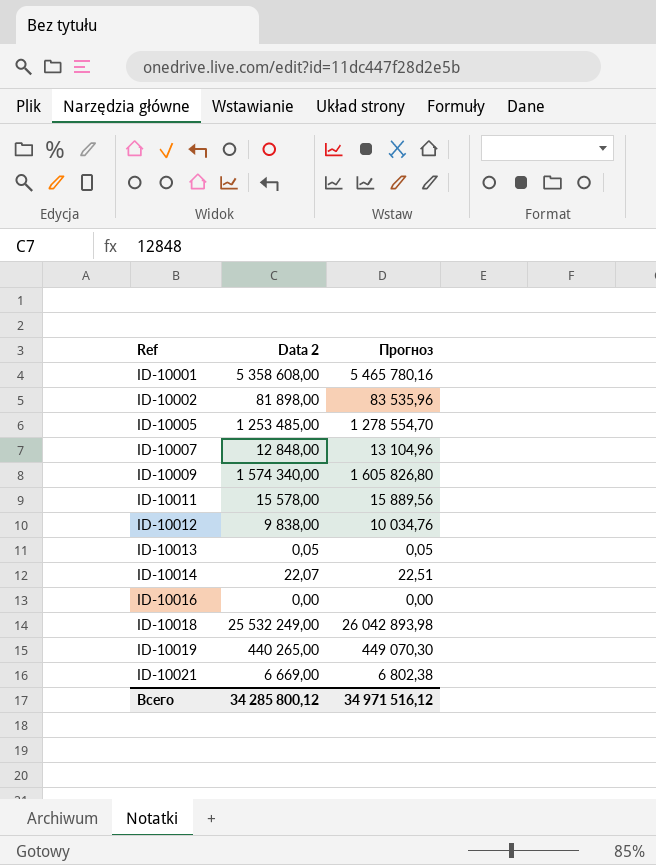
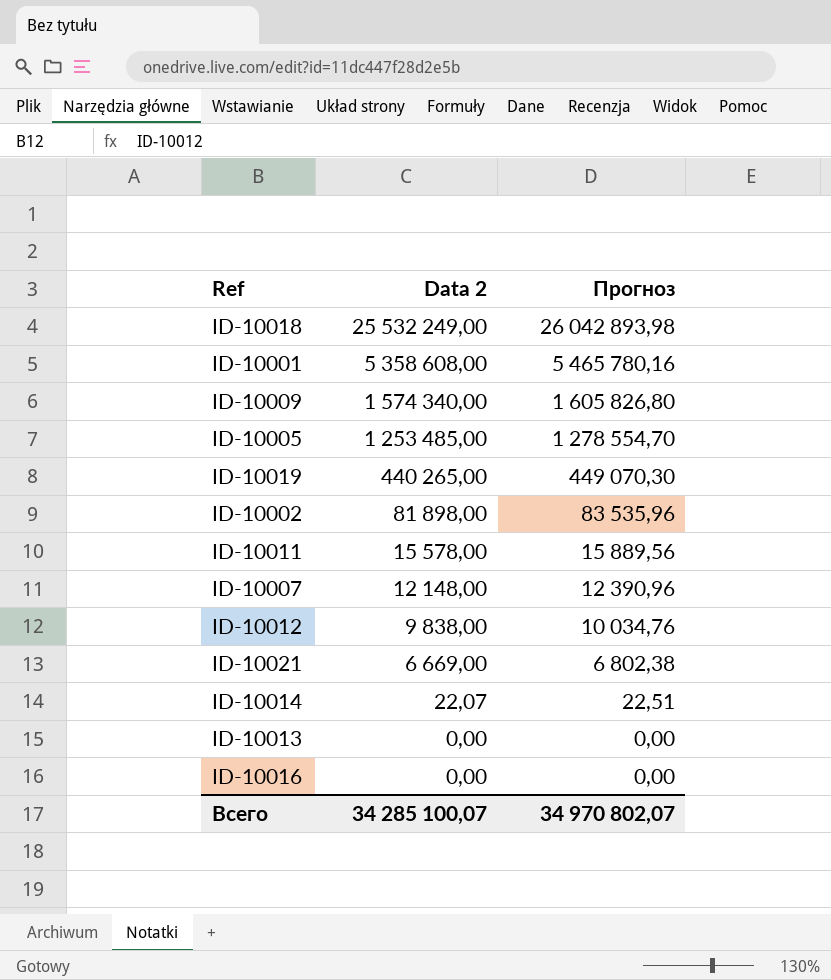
row order: Ref ascending -> Data 2 descending
ID-10007 | Data 2: 12 848,00 -> 12 148,00
ID-10007 | Прогноз: 13 104,96 -> 12 390,96
ID-10013 | Data 2: 0,05 -> 0,00
ID-10013 | Прогноз: 0,05 -> 0,00
Всего | Data 2: 34 285 800,12 -> 34 285 100,07
Всего | Прогноз: 34 971 516,12 -> 34 970 802,07

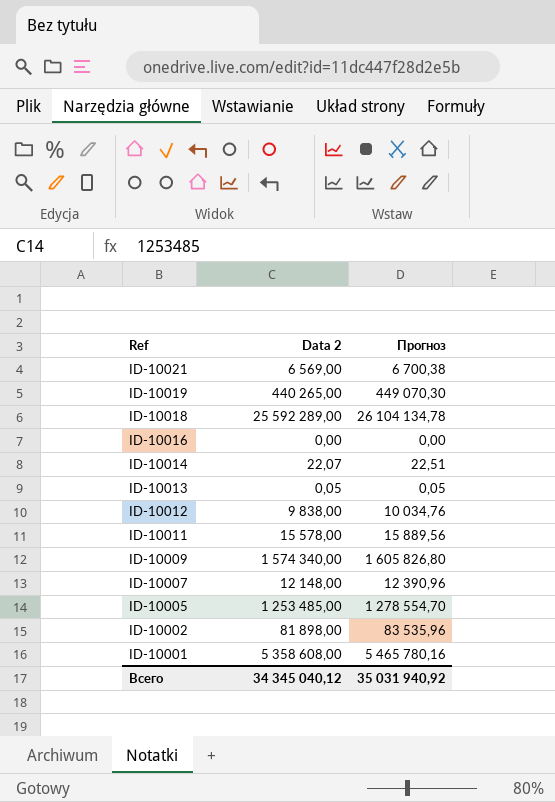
row order: Data 2 descending -> Ref descending
ID-10021 | Data 2: 6 669,00 -> 6 569,00
ID-10021 | Прогноз: 6 802,38 -> 6 700,38
ID-10018 | Data 2: 25 532 249,00 -> 25 592 289,00
ID-10018 | Прогноз: 26 042 893,98 -> 26 104 134,78
ID-10013 | Data 2: 0,00 -> 0,05
ID-10013 | Прогноз: 0,00 -> 0,05
Всего | Data 2: 34 285 100,07 -> 34 345 040,12
Всего | Прогноз: 34 970 802,07 -> 35 031 940,92

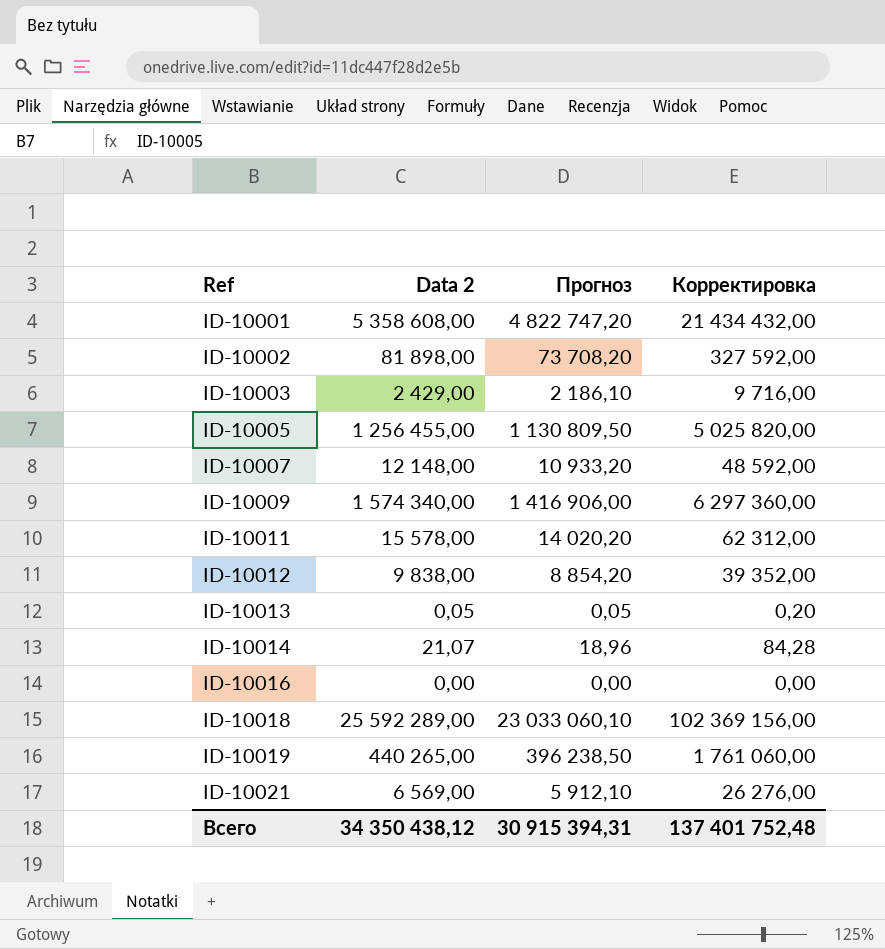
row order: Ref descending -> Ref ascending
column Прогноз | formula: [Data 2] * 1,02 -> [Data 2] * 0,9
column Корректировка | formula: none -> [Data 2] * 4
row ID-10003: none -> 2 429,00 | 2 186,10 | 9 716,00
ID-10005 | Data 2: 1 253 485,00 -> 1 256 455,00
ID-10014 | Data 2: 22,07 -> 21,07
Всего | Data 2: 34 345 040,12 -> 34 350 438,12
Всего | Прогноз: 35 031 940,92 -> 30 915 394,31

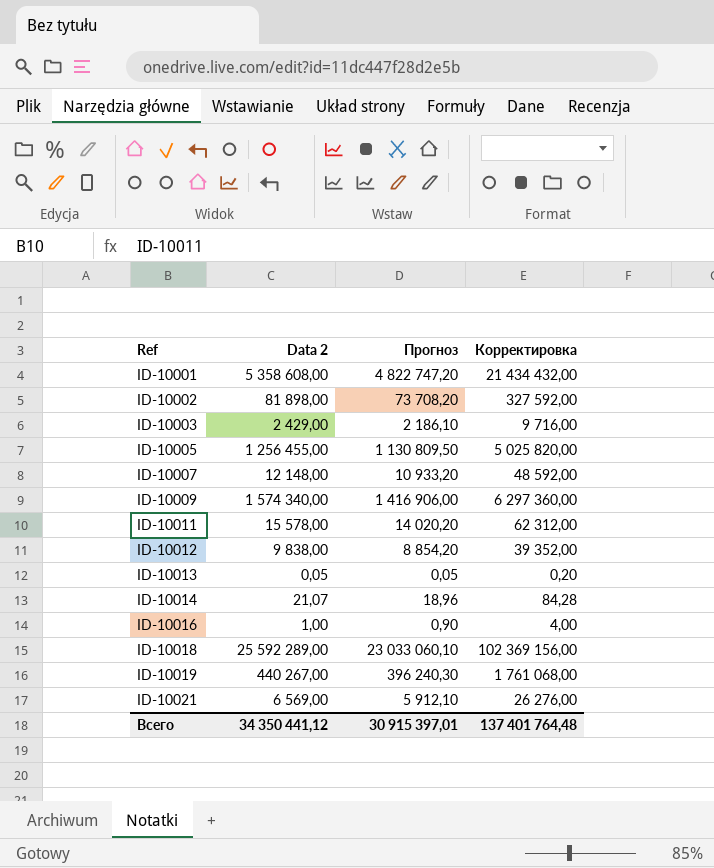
ID-10016 | Data 2: 0,00 -> 1,00
ID-10016 | Прогноз: 0,00 -> 0,90
ID-10016 | Корректировка: 0,00 -> 4,00
ID-10019 | Data 2: 440 265,00 -> 440 267,00
ID-10019 | Прогноз: 396 238,50 -> 396 240,30
ID-10019 | Корректировка: 1 761 060,00 -> 1 761 068,00
Всего | Data 2: 34 350 438,12 -> 34 350 441,12
Всего | Прогноз: 30 915 394,31 -> 30 915 397,01
Всего | Корректировка: 137 401 752,48 -> 137 401 764,48

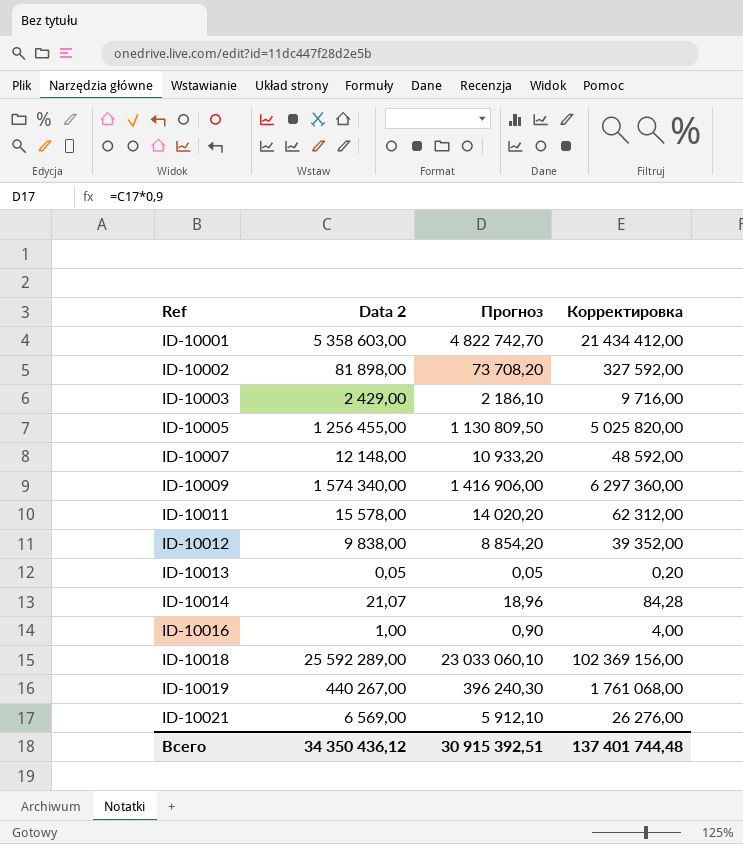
ID-10001 | Data 2: 5 358 608,00 -> 5 358 603,00
ID-10001 | Прогноз: 4 822 747,20 -> 4 822 742,70
ID-10001 | Корректировка: 21 434 432,00 -> 21 434 412,00
Всего | Data 2: 34 350 441,12 -> 34 350 436,12
Всего | Прогноз: 30 915 397,01 -> 30 915 392,51
Всего | Корректировка: 137 401 764,48 -> 137 401 744,48

